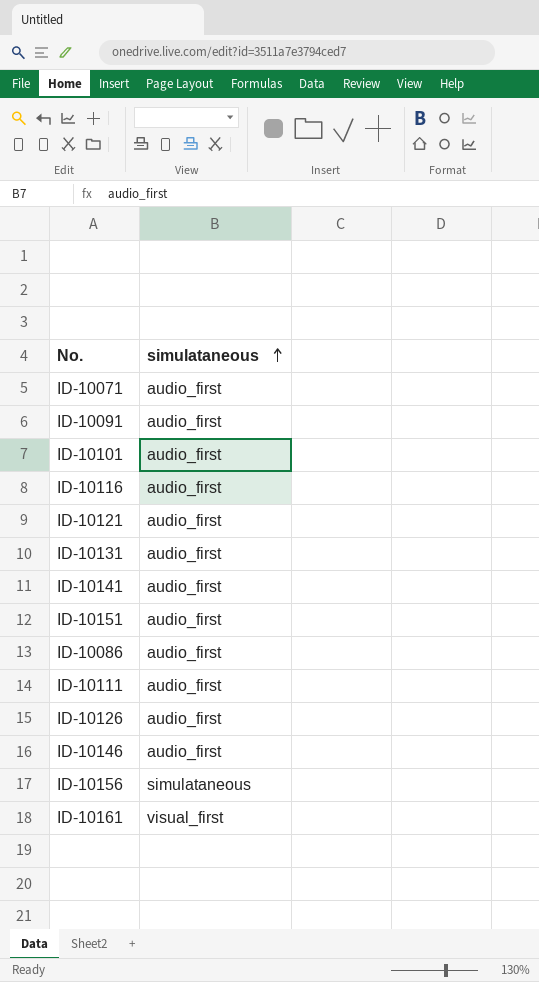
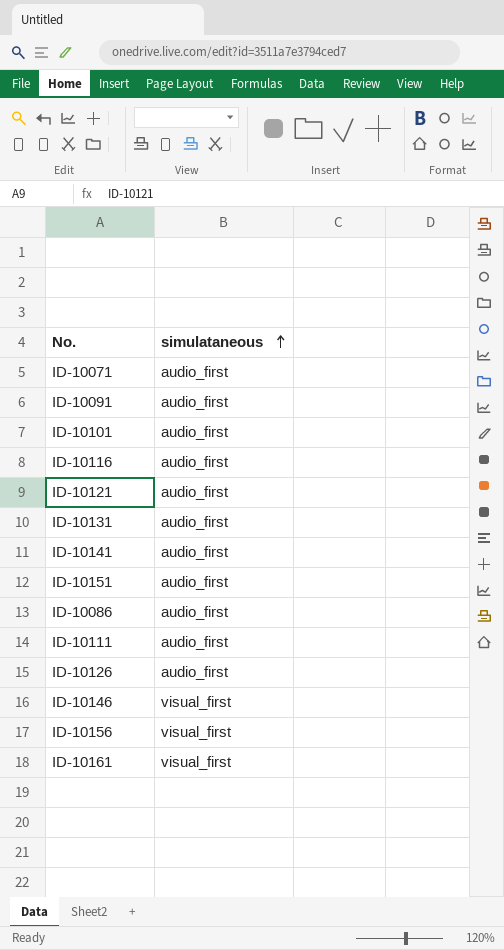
ID-10146 | simulataneous: audio_first -> visual_first
ID-10156 | simulataneous: simulataneous -> visual_first

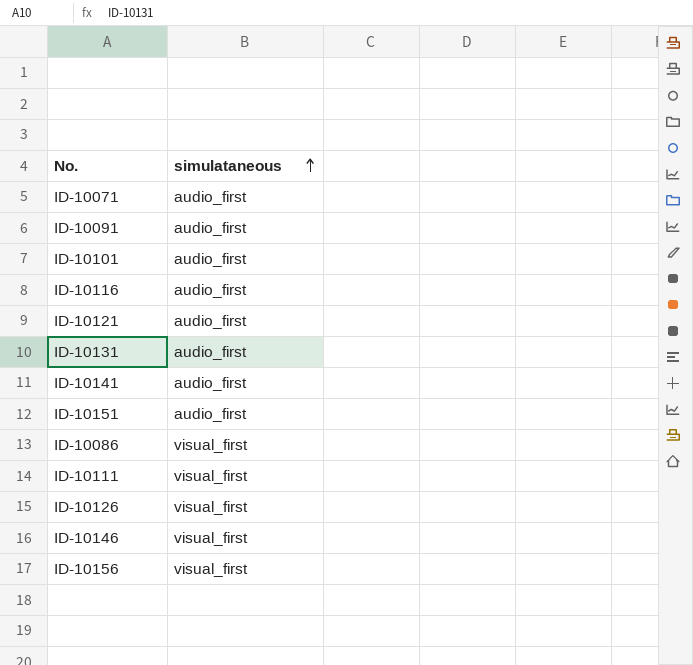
row ID-10161: visual_first -> none
ID-10086 | simulataneous: audio_first -> visual_first
ID-10111 | simulataneous: audio_first -> visual_first
ID-10126 | simulataneous: audio_first -> visual_first

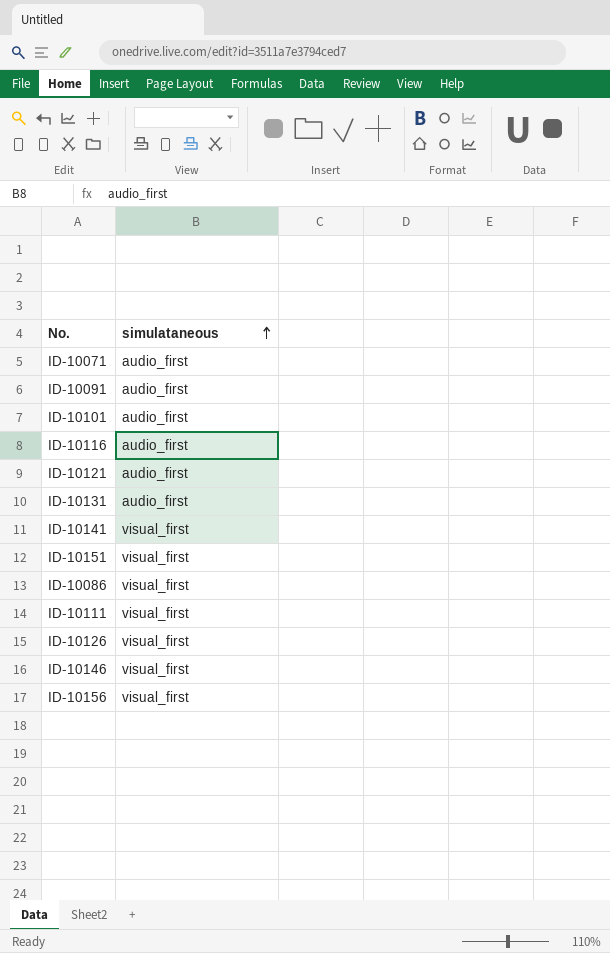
ID-10141 | simulataneous: audio_first -> visual_first
ID-10151 | simulataneous: audio_first -> visual_first

